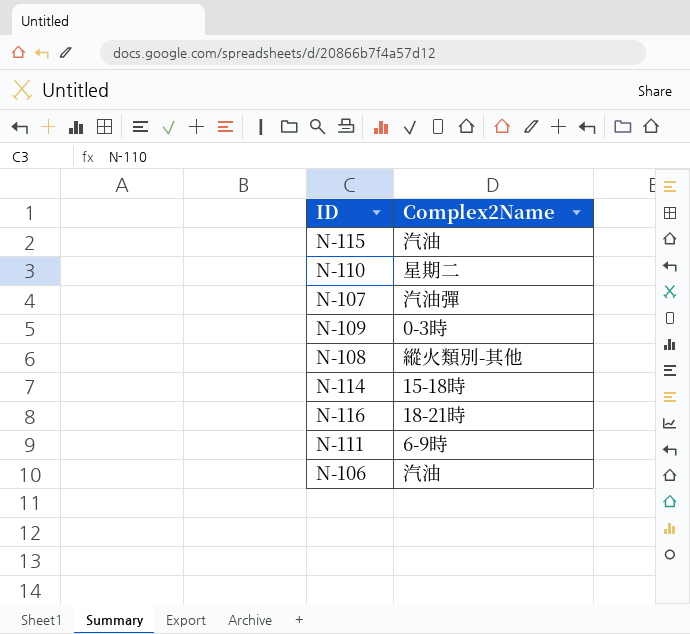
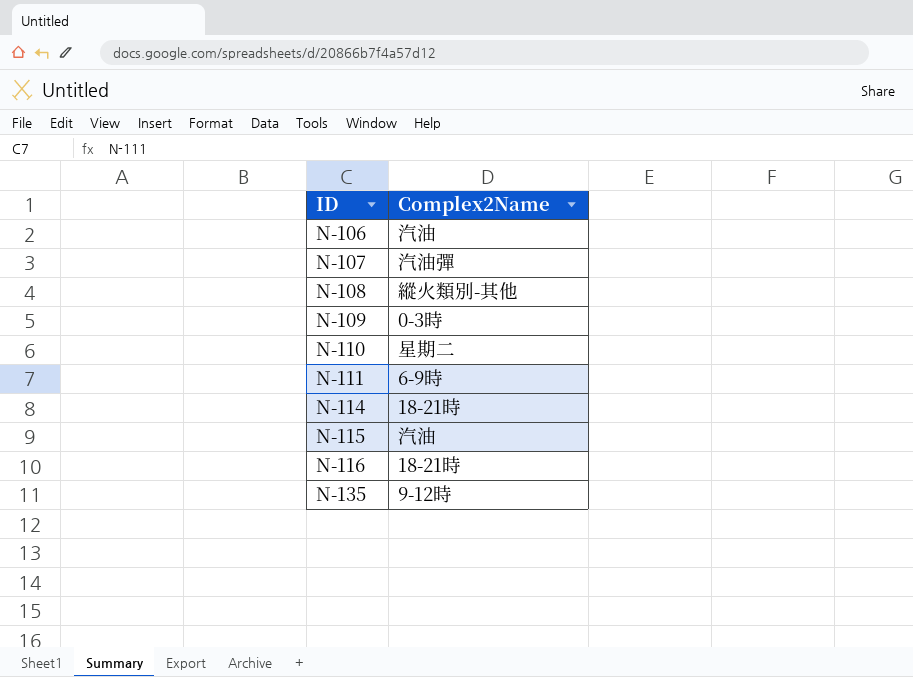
row order: none -> ID ascending
N-114 | Complex2Name: 15-18時 -> 18-21時
row N-135: none -> 9-12時

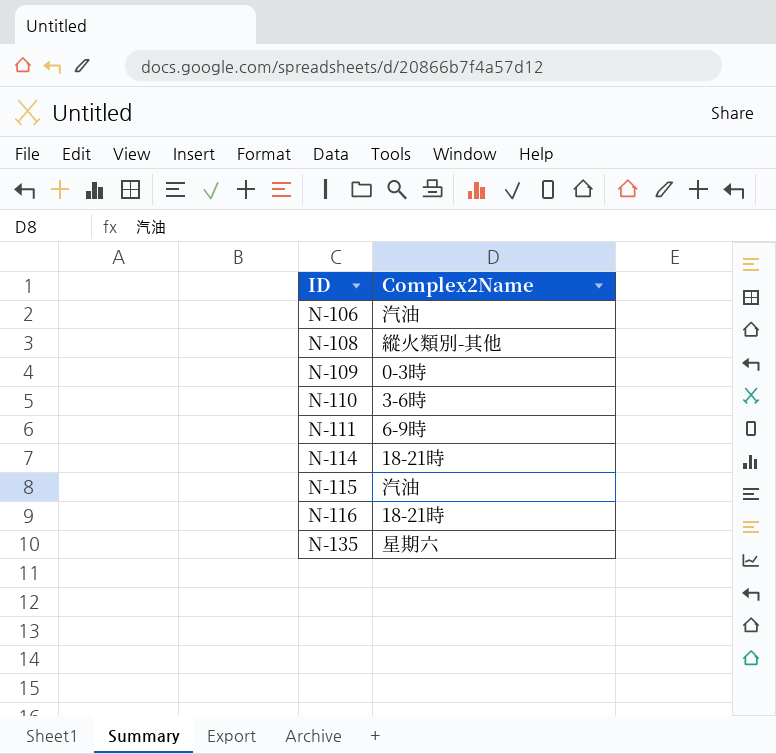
row N-107: 汽油彈 -> none
N-110 | Complex2Name: 星期二 -> 3-6時
N-135 | Complex2Name: 9-12時 -> 星期六

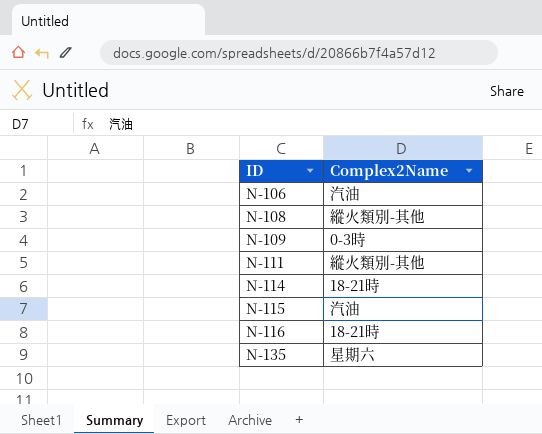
row N-110: 3-6時 -> none
N-111 | Complex2Name: 6-9時 -> 縱火類別-其他

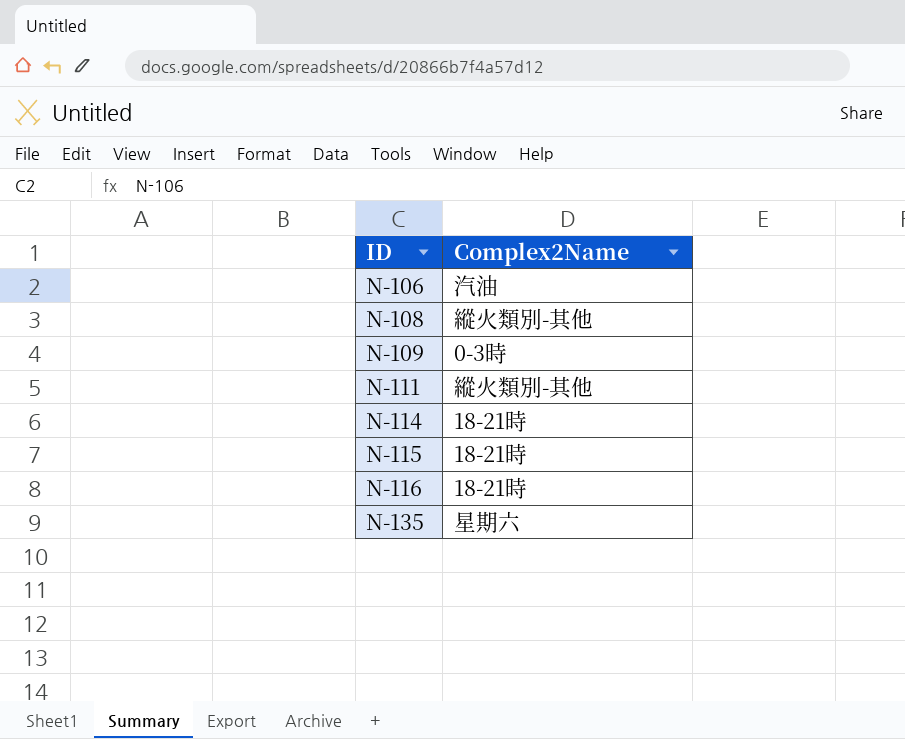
N-115 | Complex2Name: 汽油 -> 18-21時

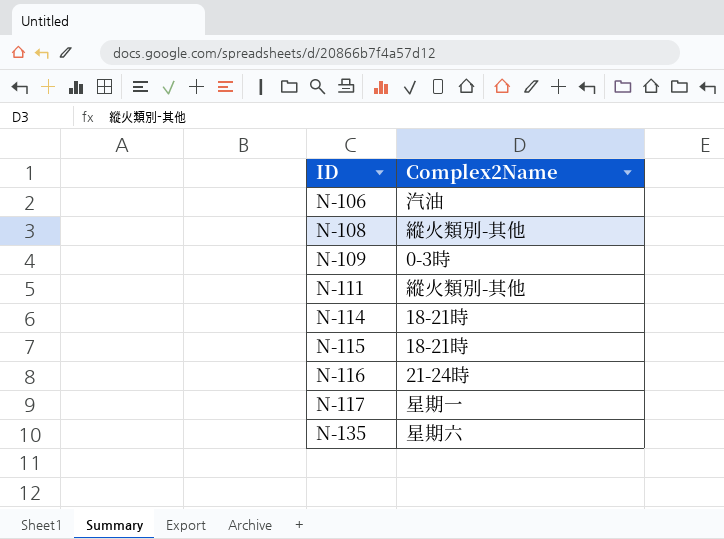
N-116 | Complex2Name: 18-21時 -> 21-24時
row N-117: none -> 星期一

